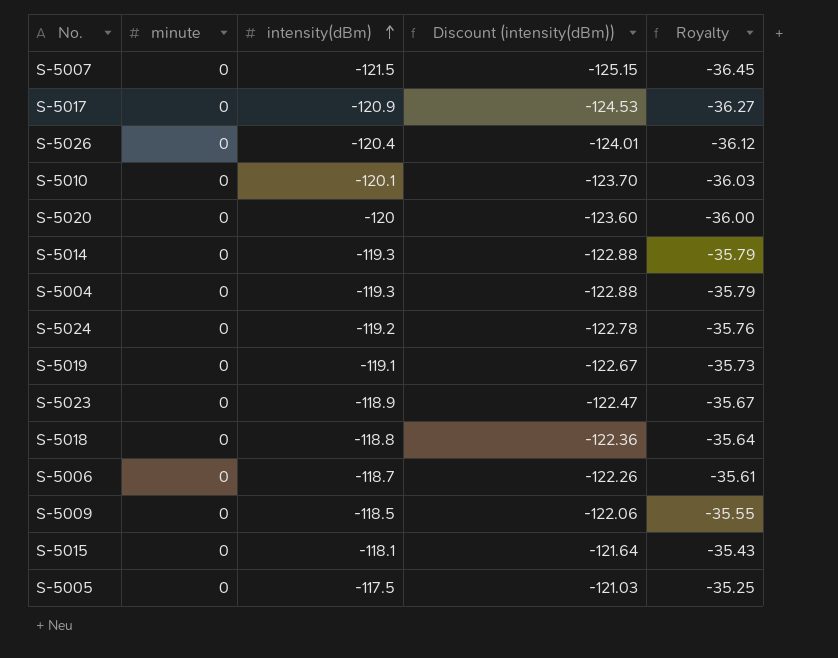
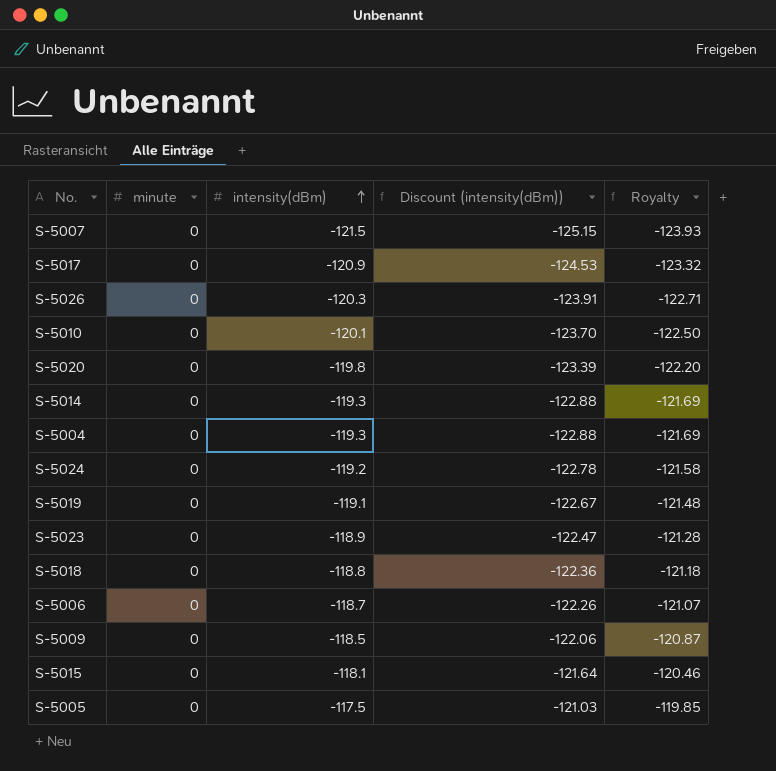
column Royalty | formula: [intensity(dBm)] * 0.3 -> [intensity(dBm)] * 1.02
S-5026 | intensity(dBm): -120.4 -> -120.3
S-5026 | Discount (intensity(dBm)): -124.01 -> -123.91
S-5020 | intensity(dBm): -120 -> -119.8
S-5020 | Discount (intensity(dBm)): -123.60 -> -123.39

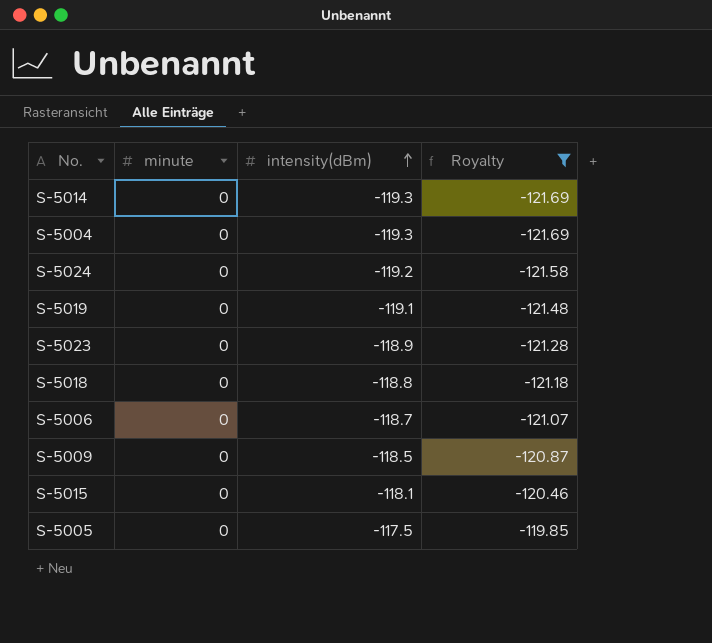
filter: none -> Royalty >= -121.69
column Discount (intensity(dBm)) | formula: [intensity(dBm)] * 1.03 -> none

